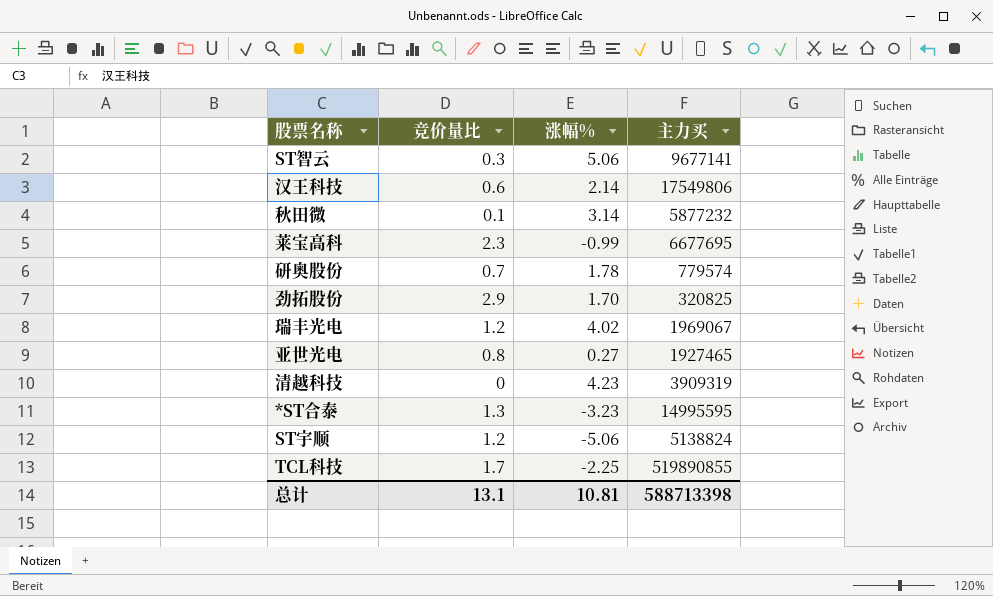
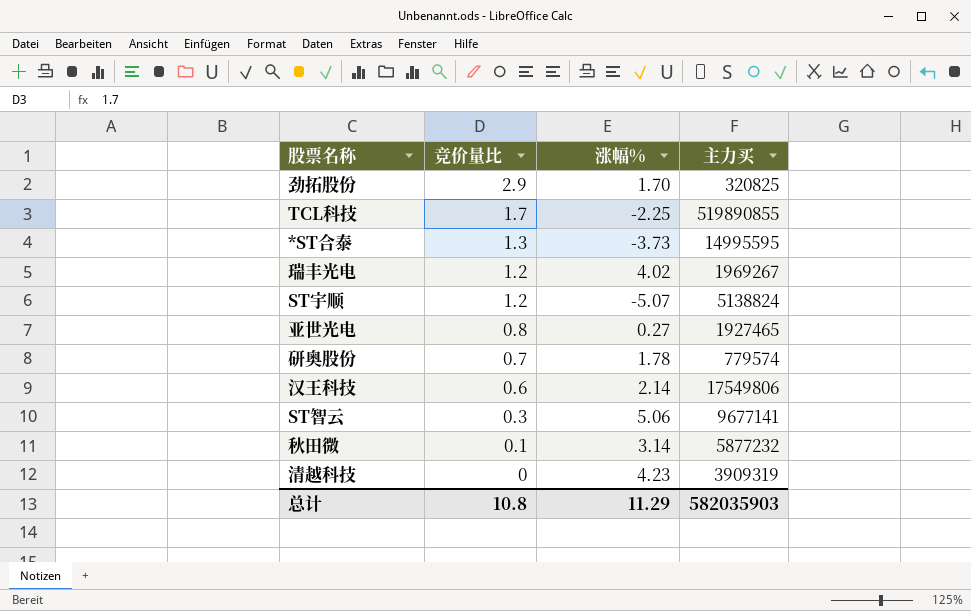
row order: none -> 竞价量比 descending
row 莱宝高科: 2.3 | -0.99 | 6677695 -> none
*ST合泰 | 涨幅%: -3.23 -> -3.73
瑞丰光电 | 主力买: 1969067 -> 1969267
ST宇顺 | 涨幅%: -5.06 -> -5.07
总计 | 竞价量比: 13.1 -> 10.8
总计 | 涨幅%: 10.81 -> 11.29
总计 | 主力买: 588713398 -> 582035903

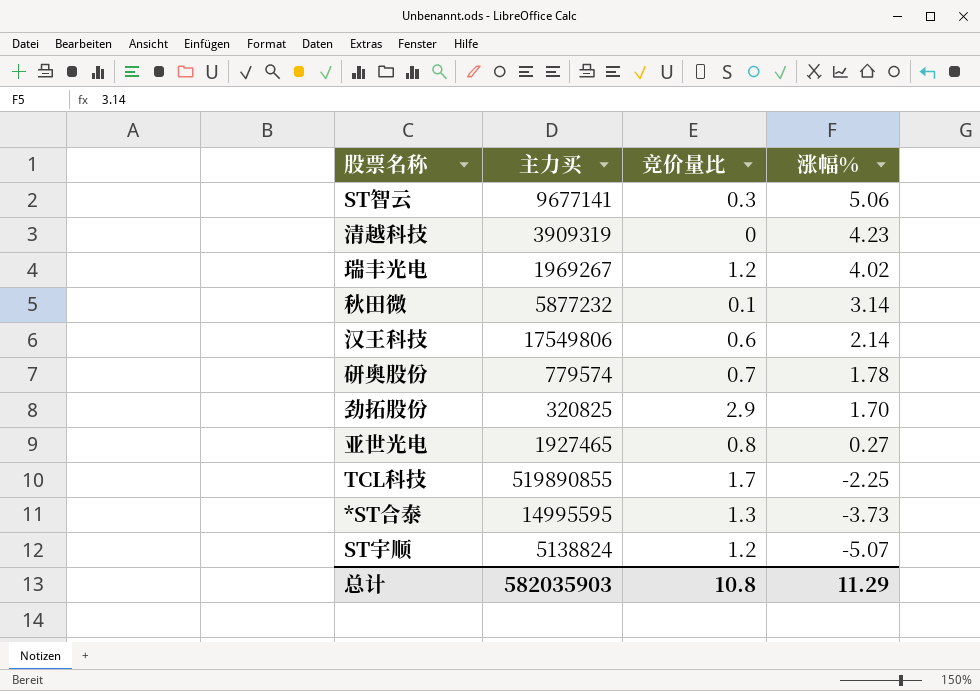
row order: 竞价量比 descending -> 涨幅% descending
column 主力买 | position: 4 -> 2

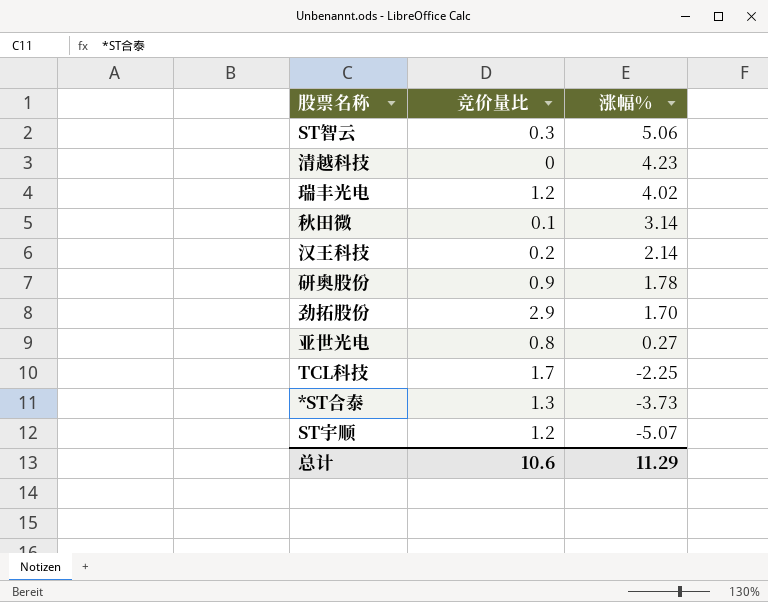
column 主力买 | position: 2 -> none
汉王科技 | 竞价量比: 0.6 -> 0.2
研奥股份 | 竞价量比: 0.7 -> 0.9
总计 | 竞价量比: 10.8 -> 10.6

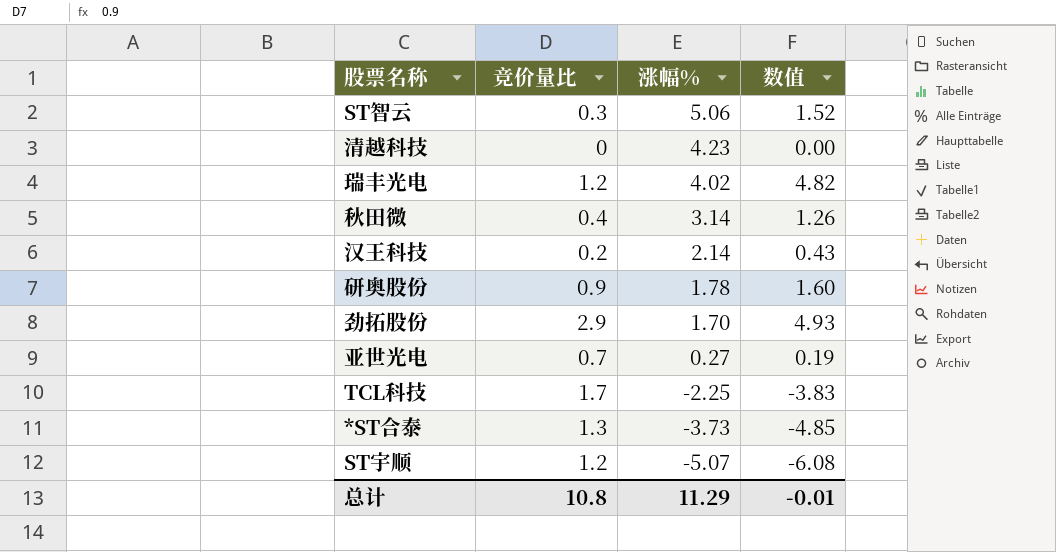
column 数值 | formula: none -> [竞价量比] * [涨幅%]
秋田微 | 竞价量比: 0.1 -> 0.4
亚世光电 | 竞价量比: 0.8 -> 0.7
总计 | 竞价量比: 10.6 -> 10.8

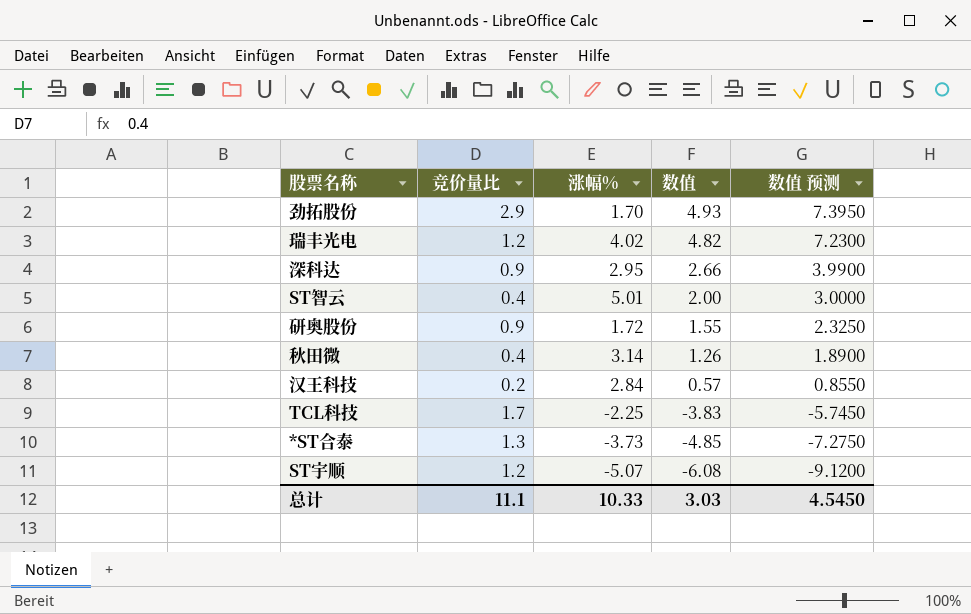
row order: 涨幅% descending -> 数值 descending
column 数值 预测 | formula: none -> [数值] * 1.5
row 清越科技: 0 | 4.23 | 0.00 -> none
row 亚世光电: 0.7 | 0.27 | 0.19 -> none
row 深科达: none -> 0.9 | 2.95 | 2.66 | 3.9900
ST智云 | 竞价量比: 0.3 -> 0.4
ST智云 | 涨幅%: 5.06 -> 5.01
ST智云 | 数值: 1.52 -> 2.00
研奥股份 | 涨幅%: 1.78 -> 1.72
研奥股份 | 数值: 1.60 -> 1.55
汉王科技 | 涨幅%: 2.14 -> 2.84
汉王科技 | 数值: 0.43 -> 0.57
总计 | 竞价量比: 10.8 -> 11.1
总计 | 涨幅%: 11.29 -> 10.33
总计 | 数值: -0.01 -> 3.03

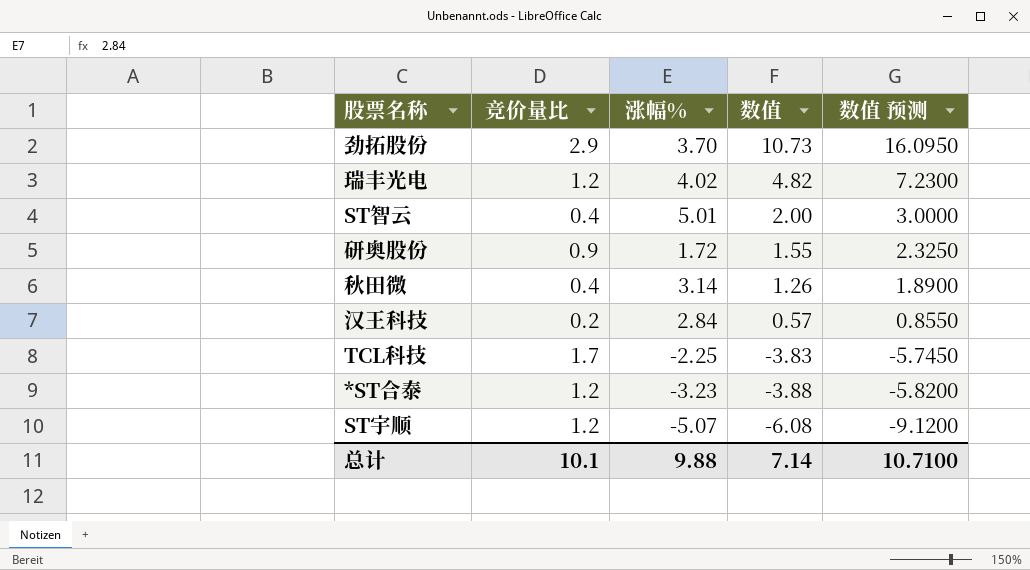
row 深科达: 0.9 | 2.95 | 2.66 | 3.9900 -> none
劲拓股份 | 涨幅%: 1.70 -> 3.70
劲拓股份 | 数值: 4.93 -> 10.73
劲拓股份 | 数值 预测: 7.3950 -> 16.0950
*ST合泰 | 竞价量比: 1.3 -> 1.2
*ST合泰 | 涨幅%: -3.73 -> -3.23
*ST合泰 | 数值: -4.85 -> -3.88
*ST合泰 | 数值 预测: -7.2750 -> -5.8200
总计 | 竞价量比: 11.1 -> 10.1
总计 | 涨幅%: 10.33 -> 9.88
总计 | 数值: 3.03 -> 7.14
总计 | 数值 预测: 4.5450 -> 10.7100

